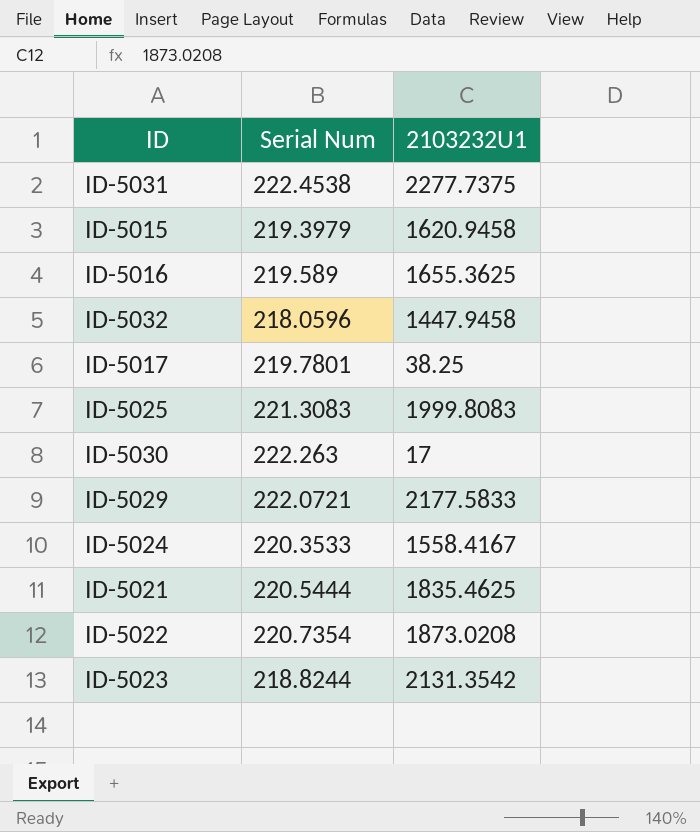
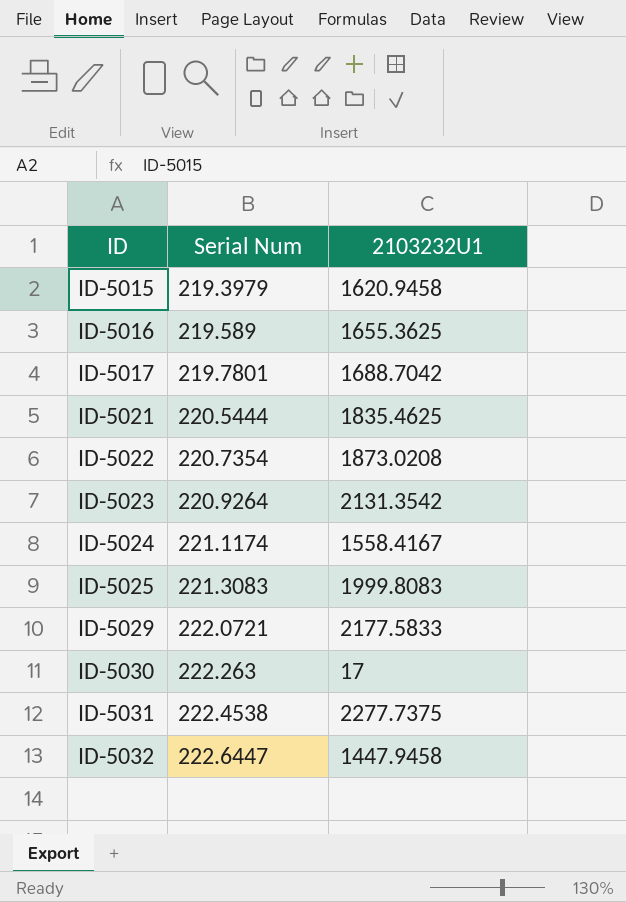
row order: none -> ID ascending
ID-5017 | 2103232U1: 38.25 -> 1688.7042
ID-5023 | Serial Num: 218.8244 -> 220.9264
ID-5024 | Serial Num: 220.3533 -> 221.1174
ID-5032 | Serial Num: 218.0596 -> 222.6447

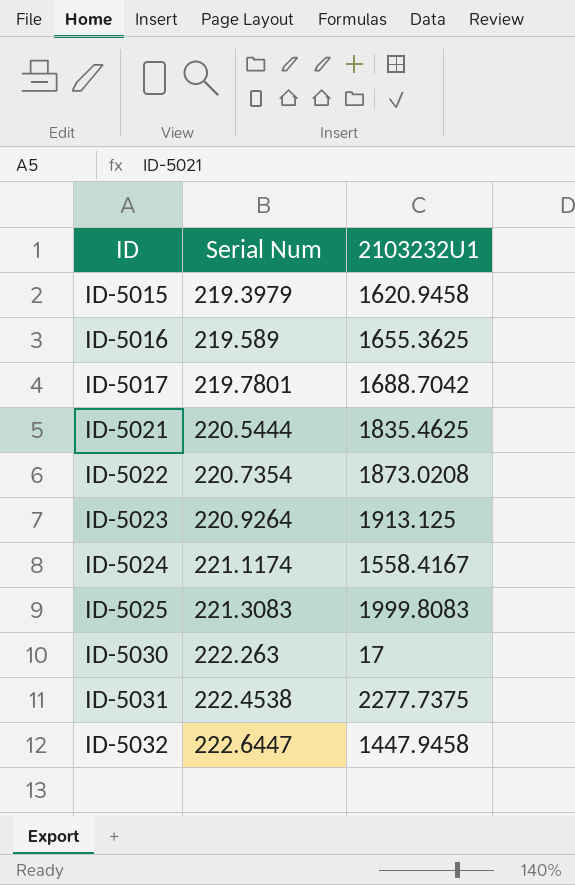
row ID-5029: 222.0721 | 2177.5833 -> none
ID-5023 | 2103232U1: 2131.3542 -> 1913.125

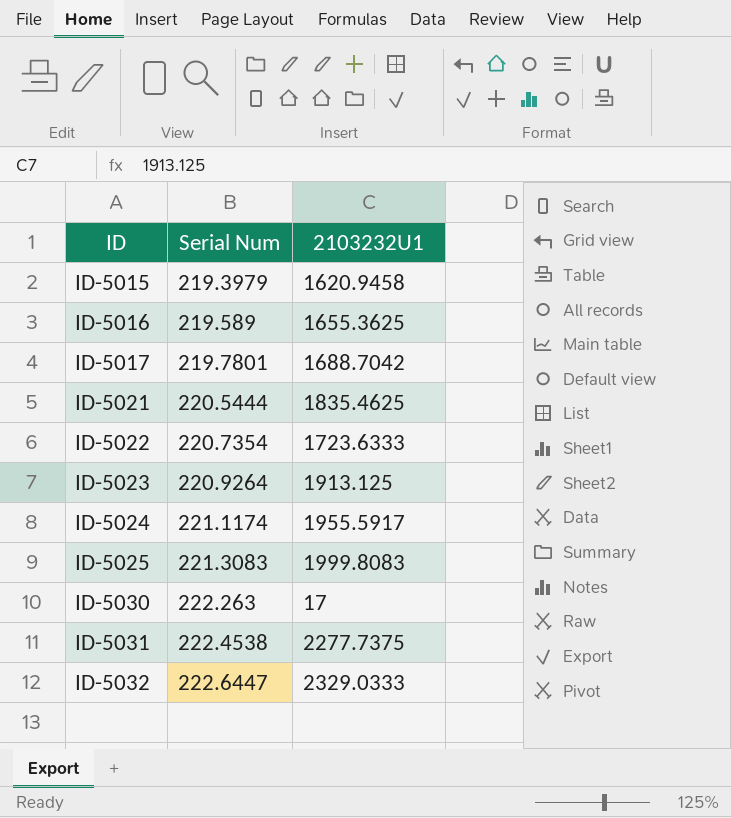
ID-5022 | 2103232U1: 1873.0208 -> 1723.6333
ID-5024 | 2103232U1: 1558.4167 -> 1955.5917
ID-5032 | 2103232U1: 1447.9458 -> 2329.0333

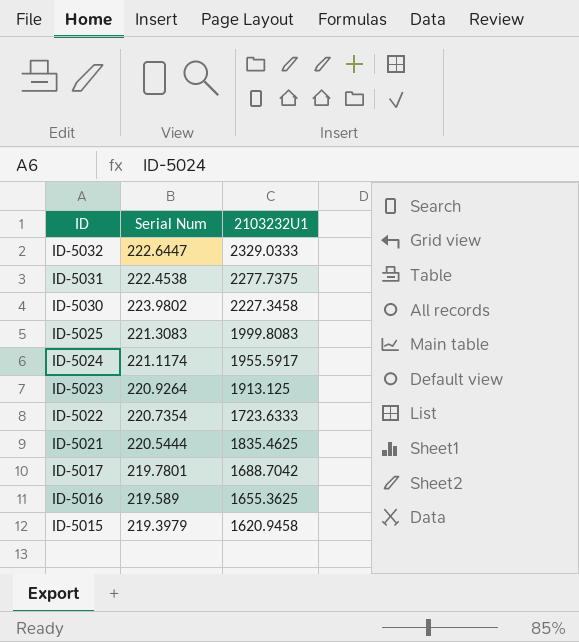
row order: ID ascending -> ID descending
ID-5030 | Serial Num: 222.263 -> 223.9802
ID-5030 | 2103232U1: 17 -> 2227.3458

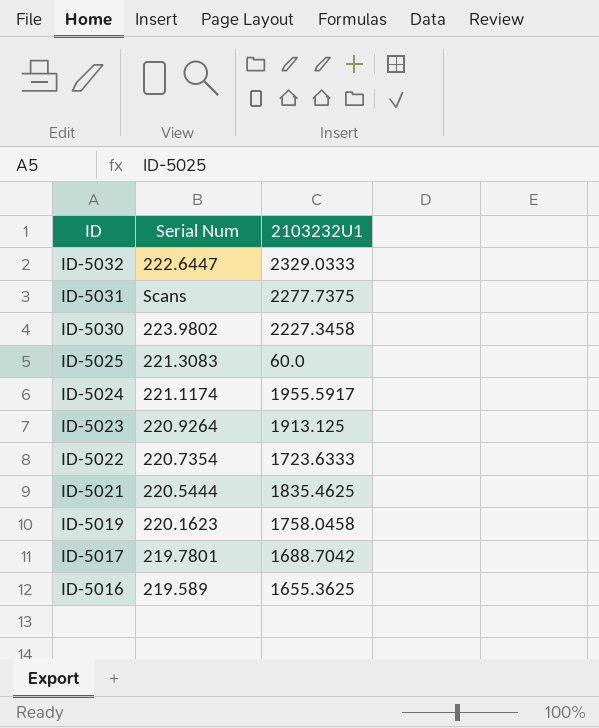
row ID-5015: 219.3979 | 1620.9458 -> none
ID-5031 | Serial Num: 222.4538 -> Scans
ID-5025 | 2103232U1: 1999.8083 -> 60.0
row ID-5019: none -> 220.1623 | 1758.0458

